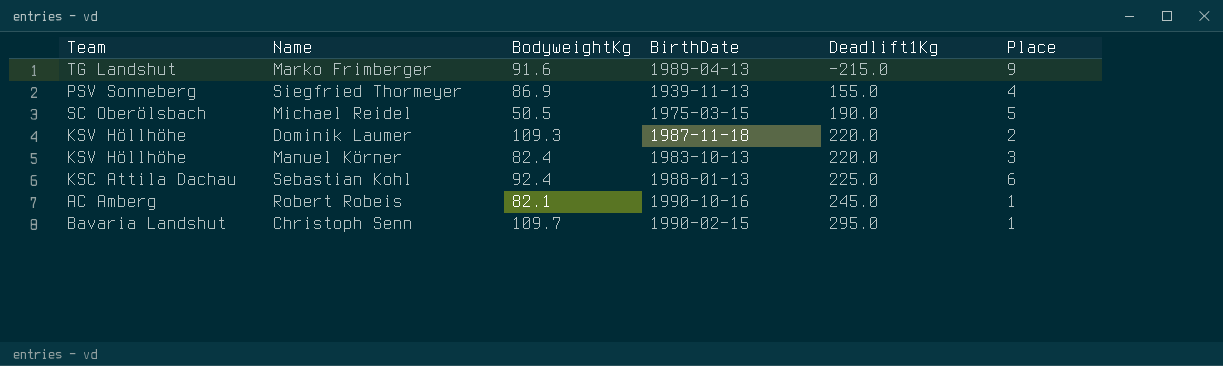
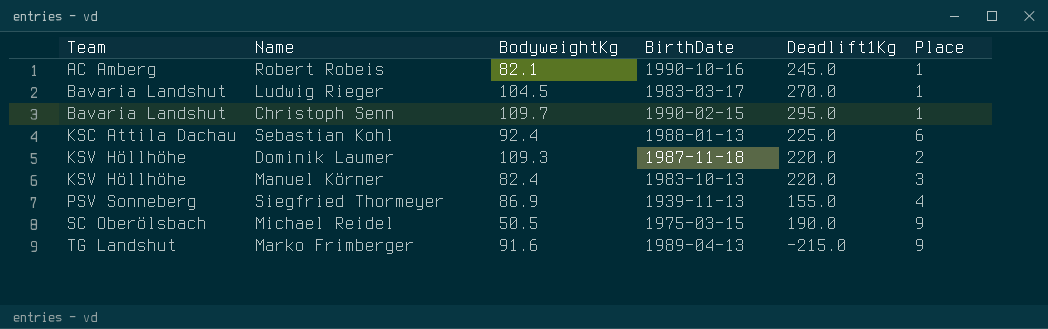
row order: Deadlift1Kg ascending -> Team ascending
row Ludwig Rieger: none -> Bavaria Landshut | 104.5 | 1983-03-17 | 270.0 | 1
Michael Reidel | Place: 5 -> 9

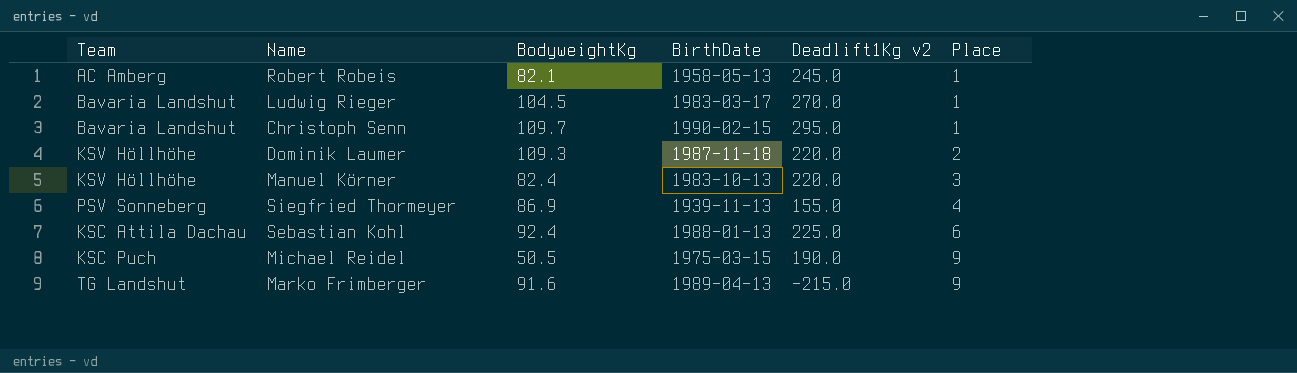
row order: Team ascending -> Place ascending
column name: Deadlift1Kg -> Deadlift1Kg v2
Robert Robeis | BirthDate: 1990-10-16 -> 1958-05-13
Michael Reidel | Team: SC Oberölsbach -> KSC Puch

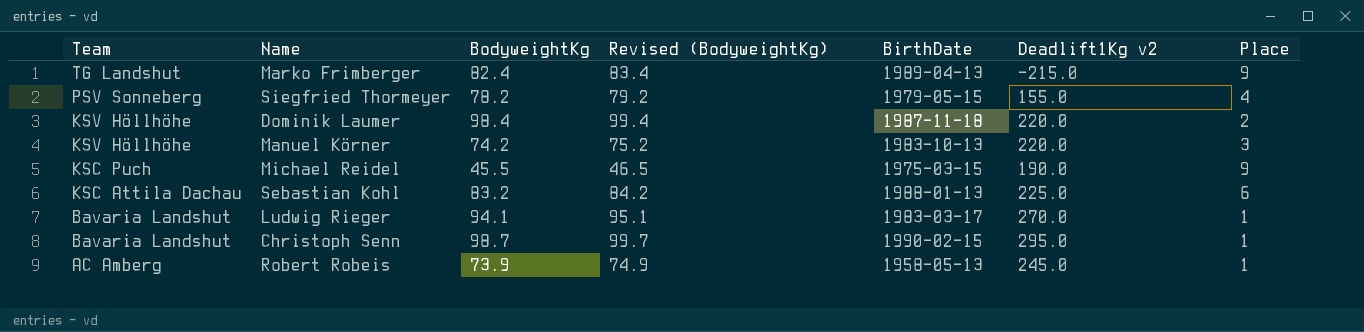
row order: Place ascending -> Team descending
column Revised (BodyweightKg) | formula: none -> [BodyweightKg] + 1
Marko Frimberger | BodyweightKg: 91.6 -> 82.4
Siegfried Thormeyer | BodyweightKg: 86.9 -> 78.2
Siegfried Thormeyer | BirthDate: 1939-11-13 -> 1979-05-15
Dominik Laumer | BodyweightKg: 109.3 -> 98.4
Manuel Körner | BodyweightKg: 82.4 -> 74.2
Michael Reidel | BodyweightKg: 50.5 -> 45.5
Sebastian Kohl | BodyweightKg: 92.4 -> 83.2
Ludwig Rieger | BodyweightKg: 104.5 -> 94.1
Christoph Senn | BodyweightKg: 109.7 -> 98.7
Robert Robeis | BodyweightKg: 82.1 -> 73.9

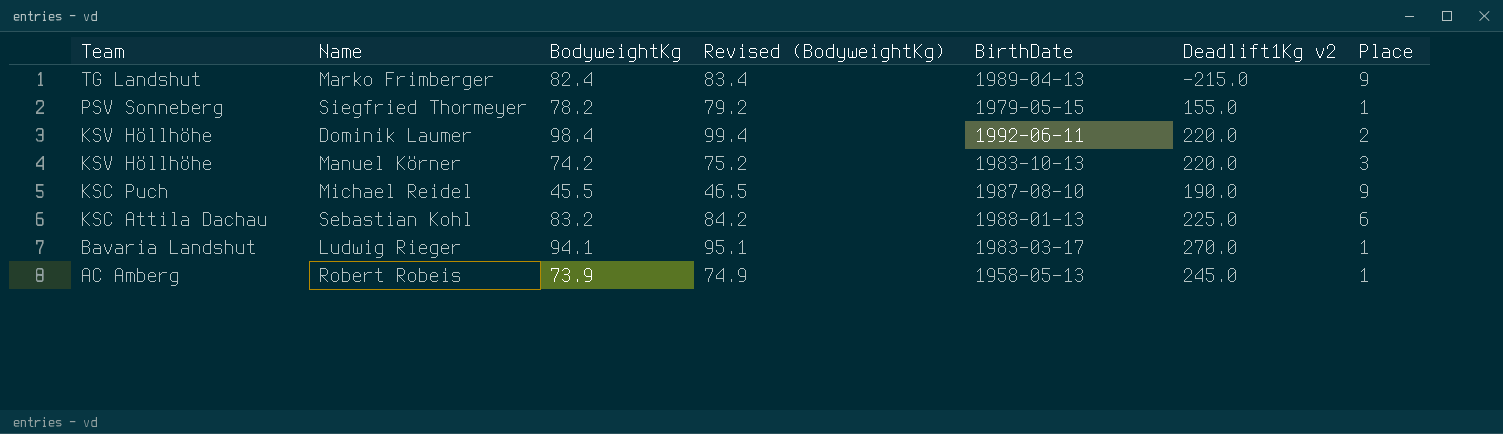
row Christoph Senn: Bavaria Landshut | 98.7 | 99.7 | 1990-02-15 | 295.0 | 1 -> none
Siegfried Thormeyer | Place: 4 -> 1
Dominik Laumer | BirthDate: 1987-11-18 -> 1992-06-11
Michael Reidel | BirthDate: 1975-03-15 -> 1987-08-10

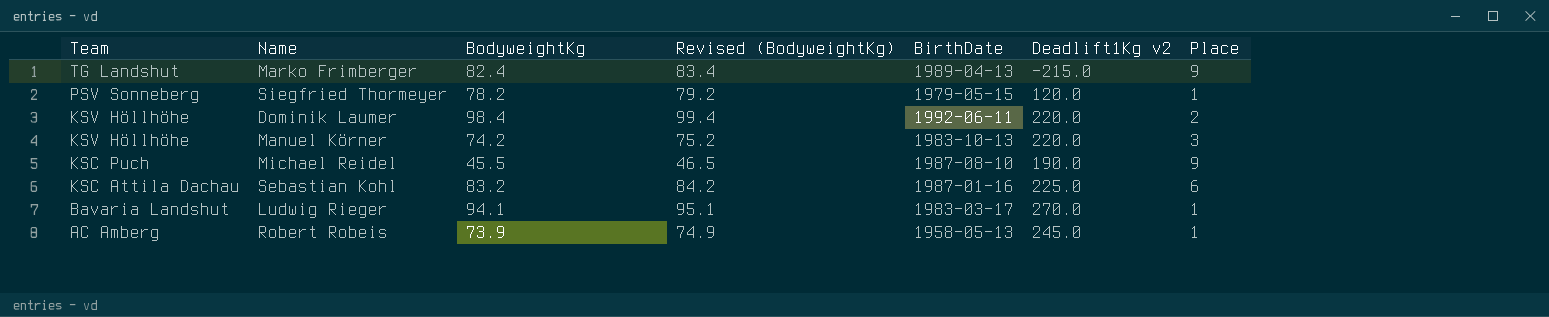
Siegfried Thormeyer | Deadlift1Kg v2: 155.0 -> 120.0
Sebastian Kohl | BirthDate: 1988-01-13 -> 1987-01-16

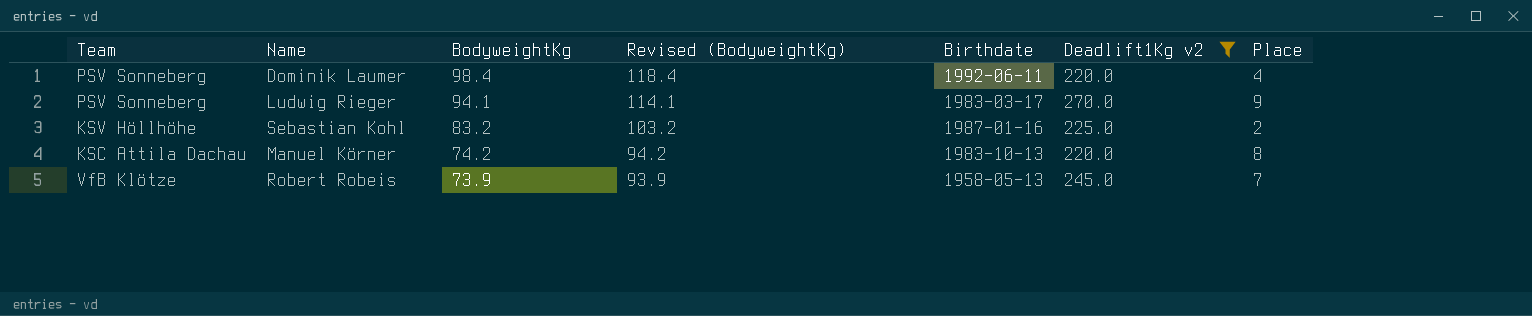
filter: none -> Deadlift1Kg v2 >= 220.0
row order: Team descending -> BodyweightKg descending
column Revised (BodyweightKg) | formula: [BodyweightKg] + 1 -> [BodyweightKg] + 20
column name: BirthDate -> Birthdate
Dominik Laumer | Team: KSV Höllhöhe -> PSV Sonneberg
Dominik Laumer | Place: 2 -> 4
Ludwig Rieger | Team: Bavaria Landshut -> PSV Sonneberg
Ludwig Rieger | Place: 1 -> 9
Sebastian Kohl | Team: KSC Attila Dachau -> KSV Höllhöhe
Sebastian Kohl | Place: 6 -> 2
Manuel Körner | Team: KSV Höllhöhe -> KSC Attila Dachau
Manuel Körner | Place: 3 -> 8
Robert Robeis | Team: AC Amberg -> VfB Klötze
Robert Robeis | Place: 1 -> 7

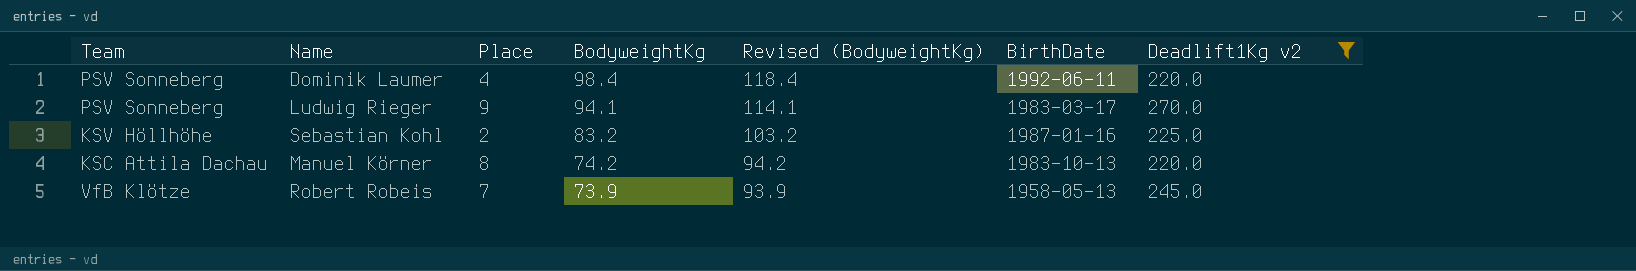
column Place | position: 7 -> 3
column name: Birthdate -> BirthDate

